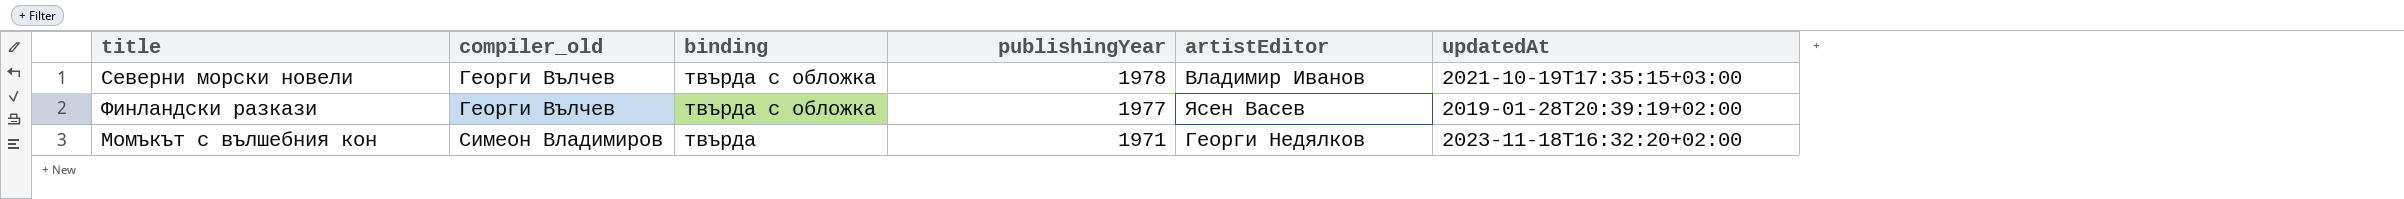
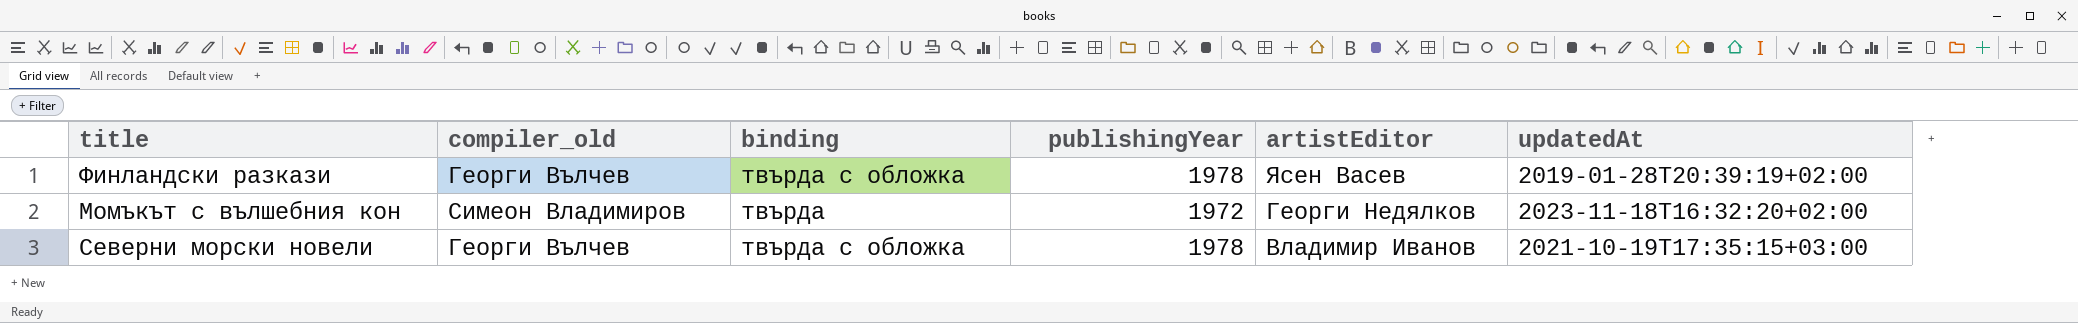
row order: compiler_old ascending -> artistEditor descending
Финландски разкази | publishingYear: 1977 -> 1978
Момъкът с вълшебния кон | publishingYear: 1971 -> 1972

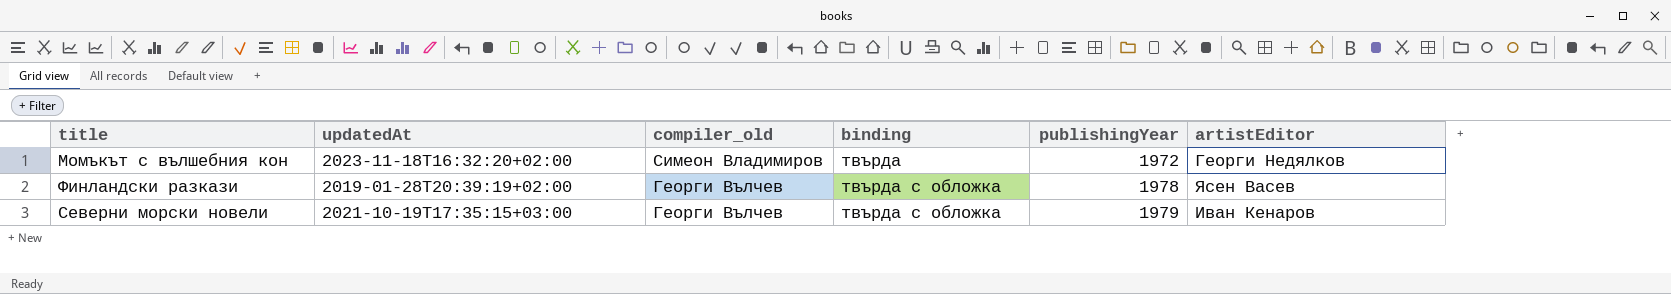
row order: artistEditor descending -> compiler_old descending
column updatedAt | position: 6 -> 2
Северни морски новели | publishingYear: 1978 -> 1979
Северни морски новели | artistEditor: Владимир Иванов -> Иван Кенаров

